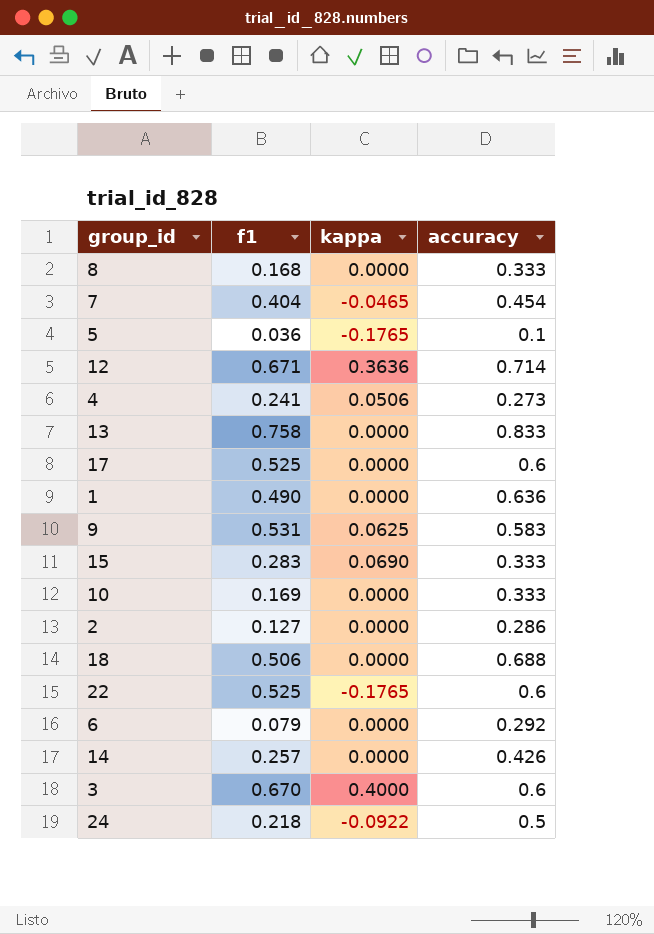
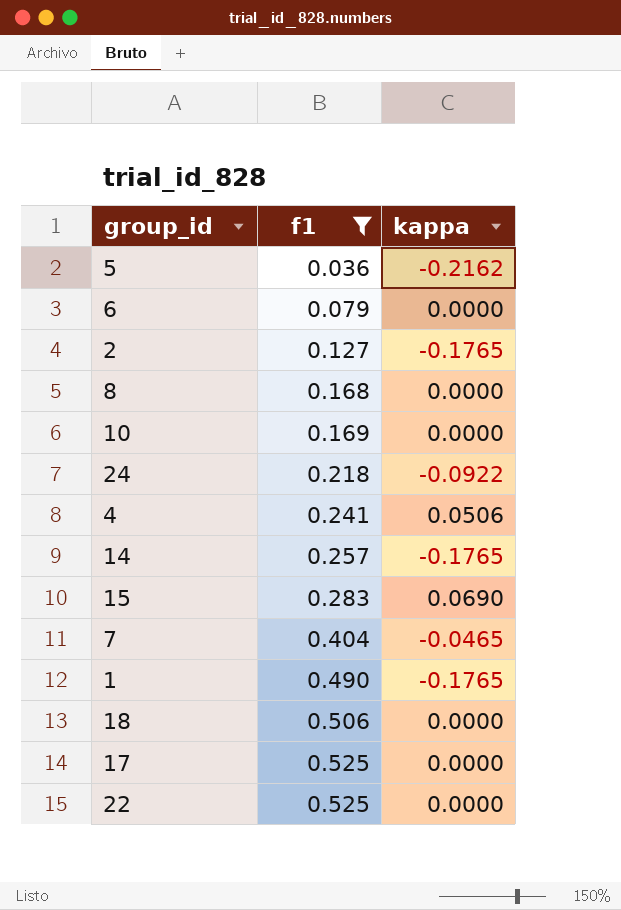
filter: none -> f1 <= 0.525
row order: none -> f1 ascending
column accuracy | position: 4 -> none
5 | kappa: -0.1765 -> -0.2162
2 | kappa: 0.0000 -> -0.1765
14 | kappa: 0.0000 -> -0.1765
1 | kappa: 0.0000 -> -0.1765
22 | kappa: -0.1765 -> 0.0000

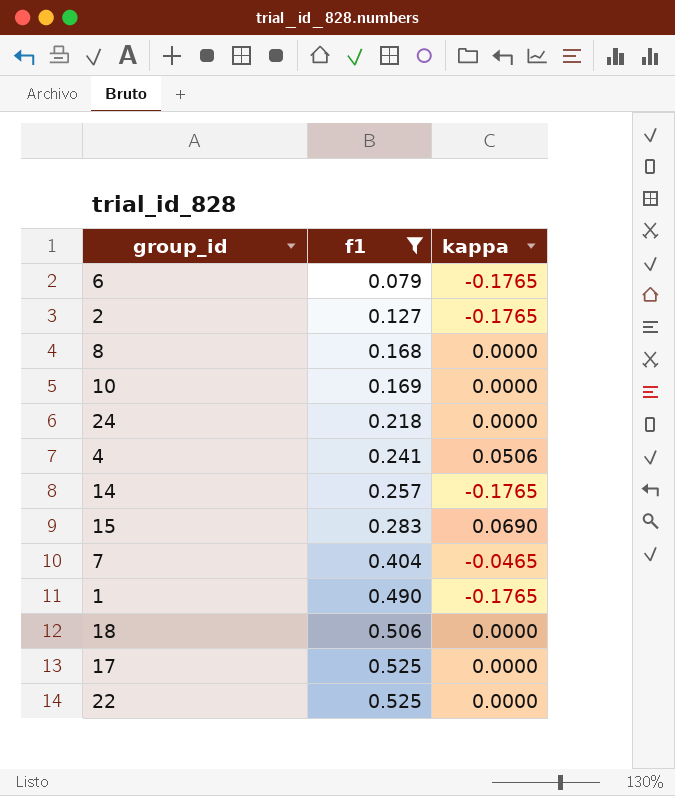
row 5: 0.036 | -0.2162 -> none
6 | kappa: 0.0000 -> -0.1765
24 | kappa: -0.0922 -> 0.0000

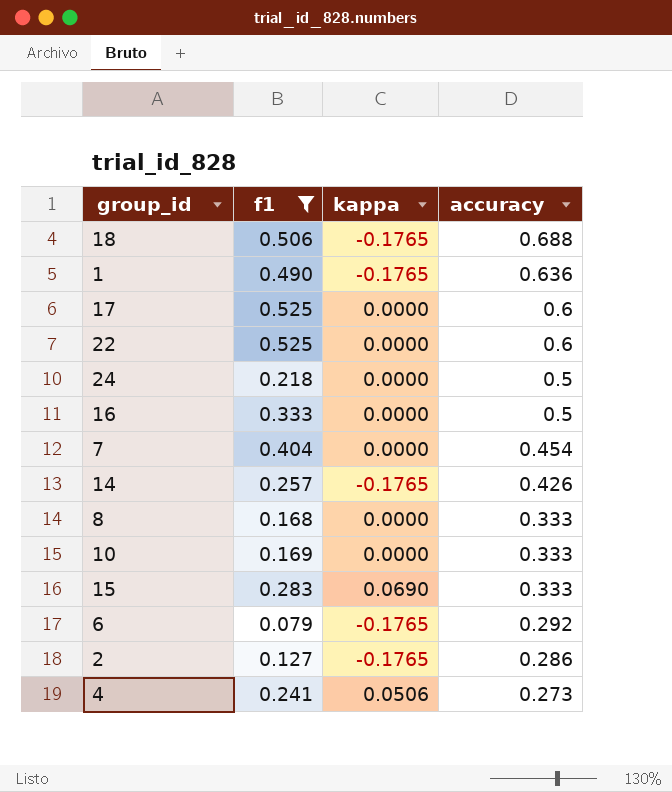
row order: f1 ascending -> accuracy descending
column accuracy | position: none -> 4
18 | kappa: 0.0000 -> -0.1765
row 16: none -> 0.333 | 0.0000 | 0.5
7 | kappa: -0.0465 -> 0.0000

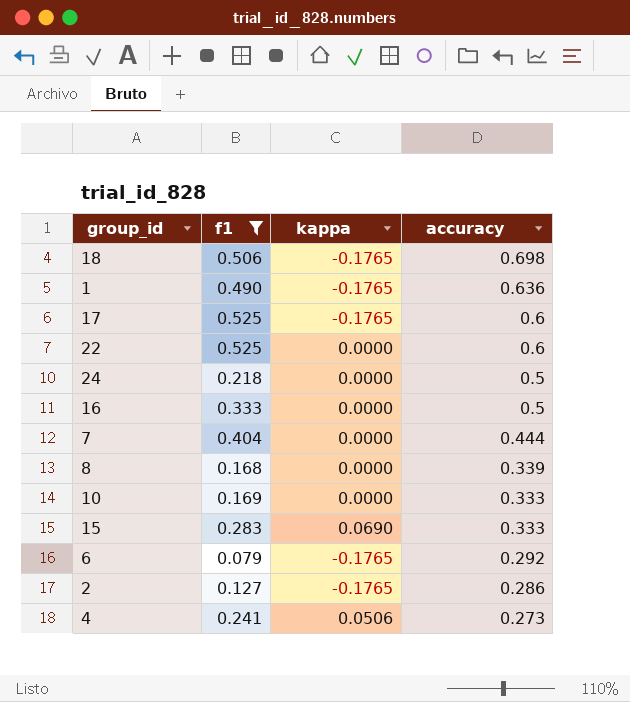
row 14: 0.257 | -0.1765 | 0.426 -> none
18 | accuracy: 0.688 -> 0.698
17 | kappa: 0.0000 -> -0.1765
7 | accuracy: 0.454 -> 0.444
8 | accuracy: 0.333 -> 0.339

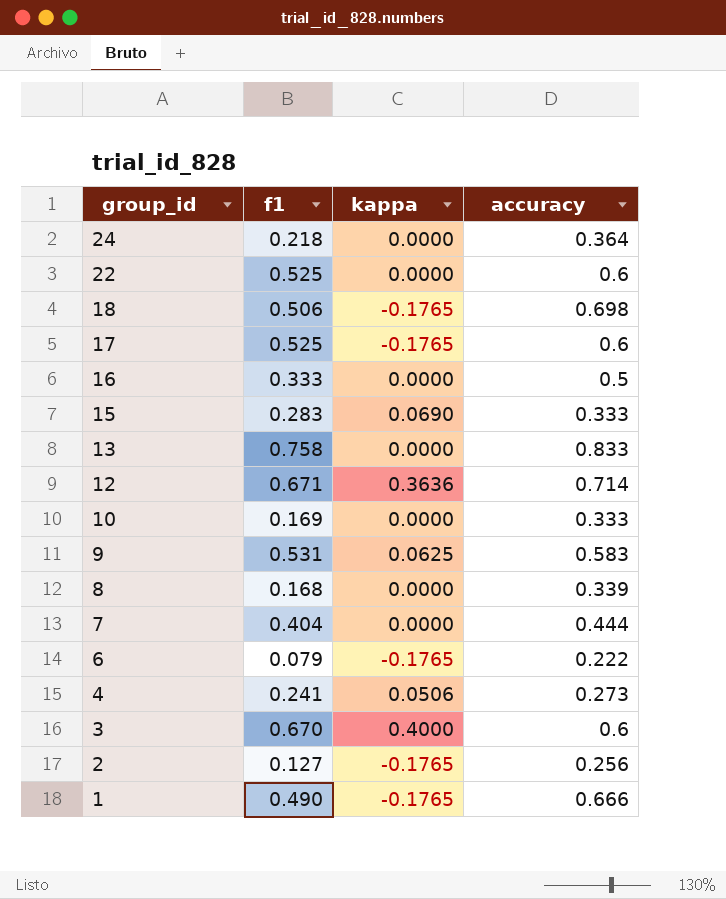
filter: f1 <= 0.525 -> none
row order: accuracy descending -> group_id descending
24 | accuracy: 0.5 -> 0.364
6 | accuracy: 0.292 -> 0.222
2 | accuracy: 0.286 -> 0.256
1 | accuracy: 0.636 -> 0.666

